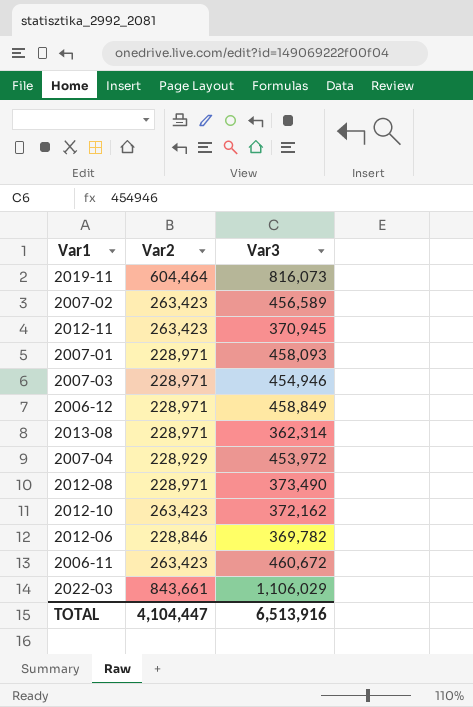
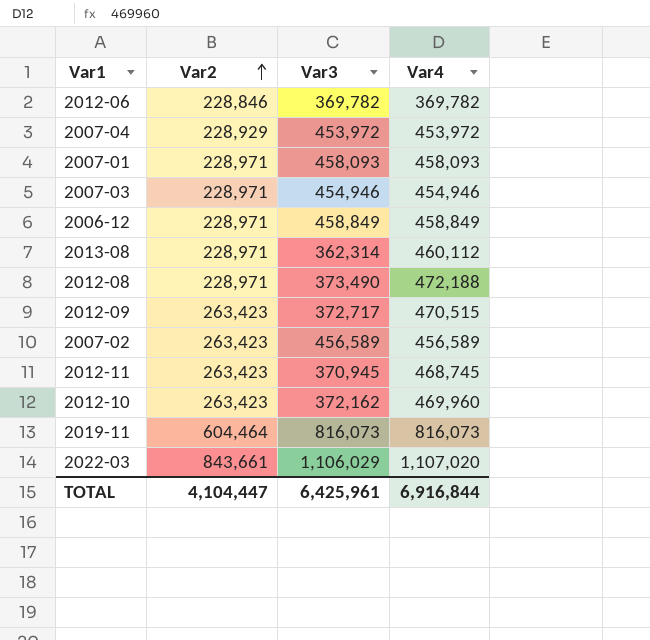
row order: none -> Var2 ascending
column Var4 | position: none -> 4
row 2006-11: 263,423 | 460,672 -> none
row 2012-09: none -> 263,423 | 372,717 | 470,515
TOTAL | Var3: 6,513,916 -> 6,425,961

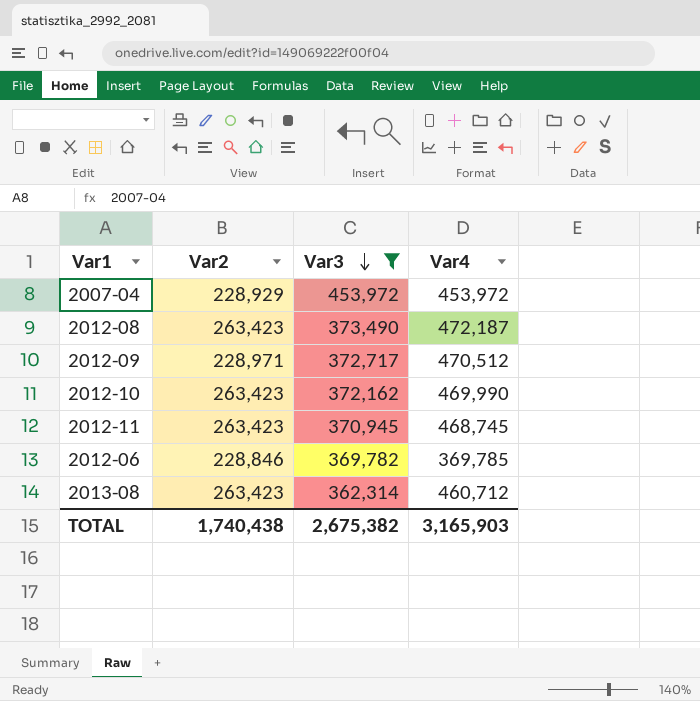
filter: none -> Var3 <= 453,972
row order: Var2 ascending -> Var3 descending
2012-08 | Var2: 228,971 -> 263,423
2012-08 | Var4: 472,188 -> 472,187
2012-09 | Var2: 263,423 -> 228,971
2012-09 | Var4: 470,515 -> 470,512
2012-10 | Var4: 469,960 -> 469,990
2012-06 | Var4: 369,782 -> 369,785
2013-08 | Var2: 228,971 -> 263,423
2013-08 | Var4: 460,112 -> 460,712
TOTAL | Var2: 4,104,447 -> 1,740,438
TOTAL | Var3: 6,425,961 -> 2,675,382
TOTAL | Var4: 6,916,844 -> 3,165,903

